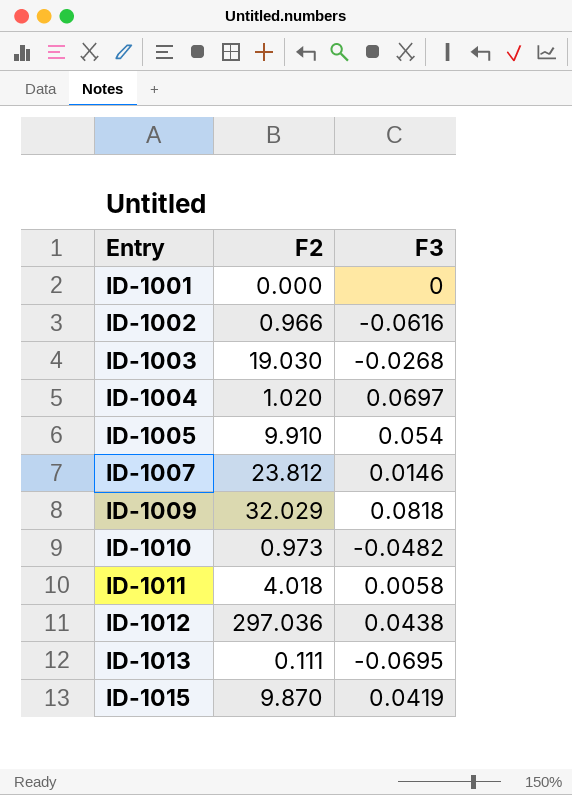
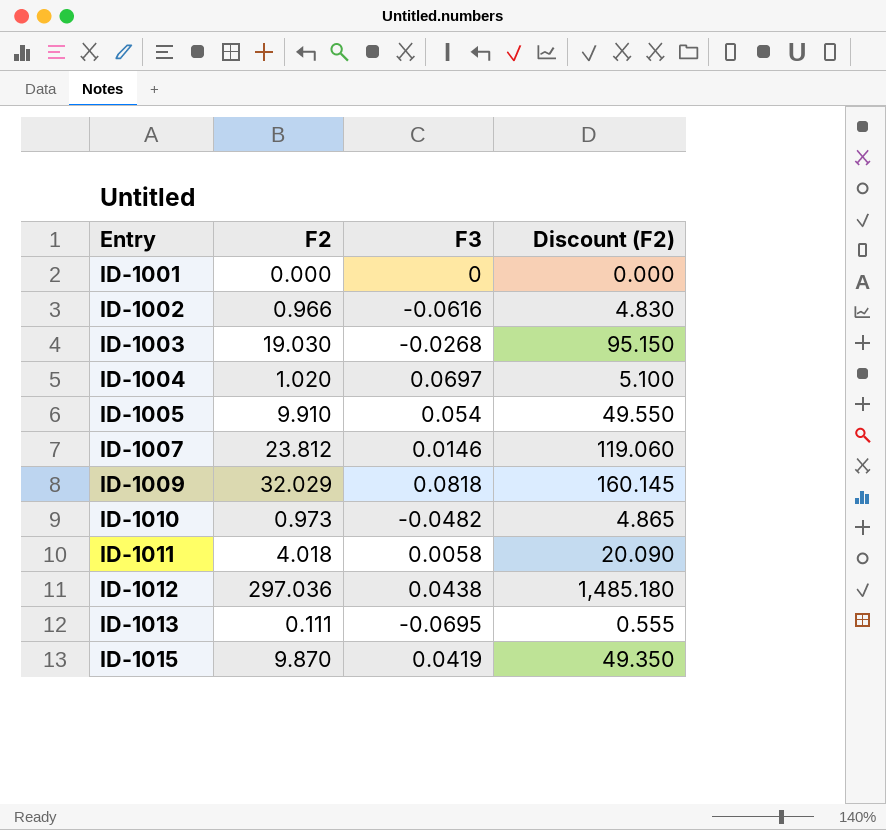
column Discount (F2) | formula: none -> [F2] * 5

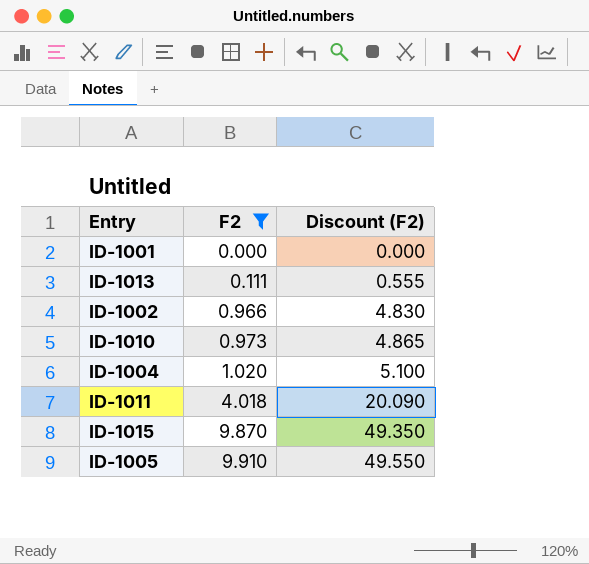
filter: none -> F2 <= 9.910
row order: Entry ascending -> F2 ascending
column F3 | position: 3 -> none

